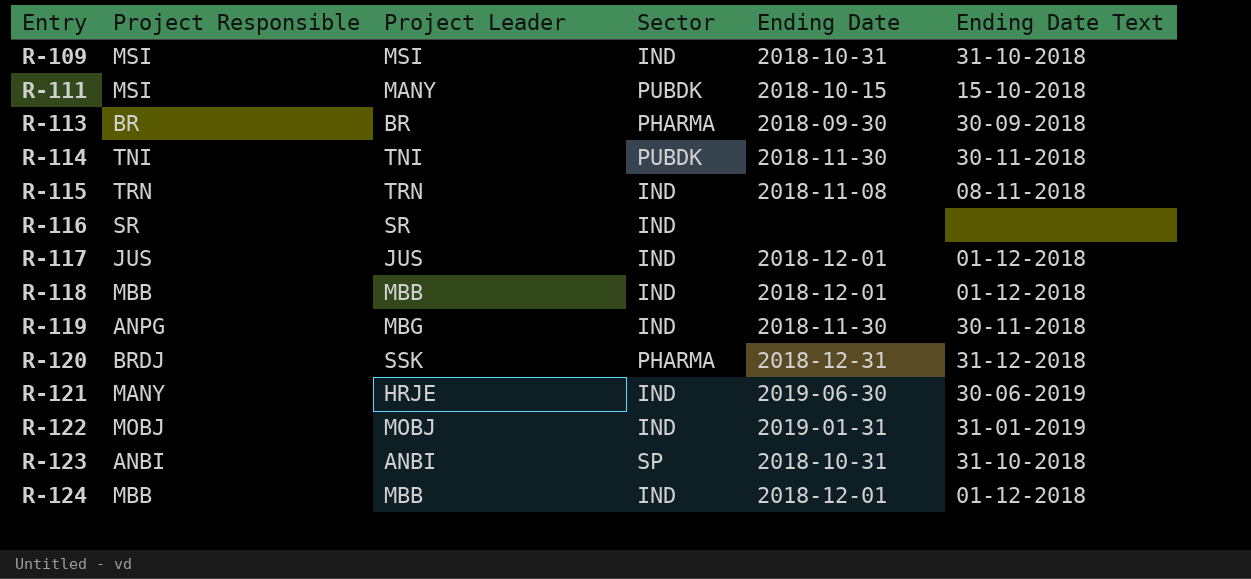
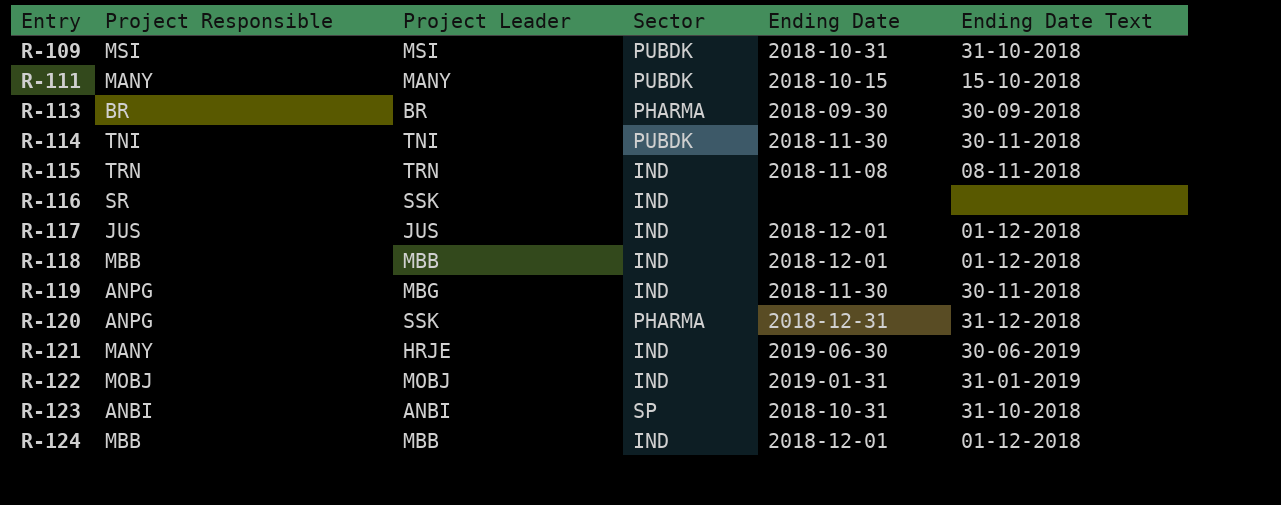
R-109 | Sector: IND -> PUBDK
R-111 | Project Responsible: MSI -> MANY
R-116 | Project Leader: SR -> SSK
R-120 | Project Responsible: BRDJ -> ANPG

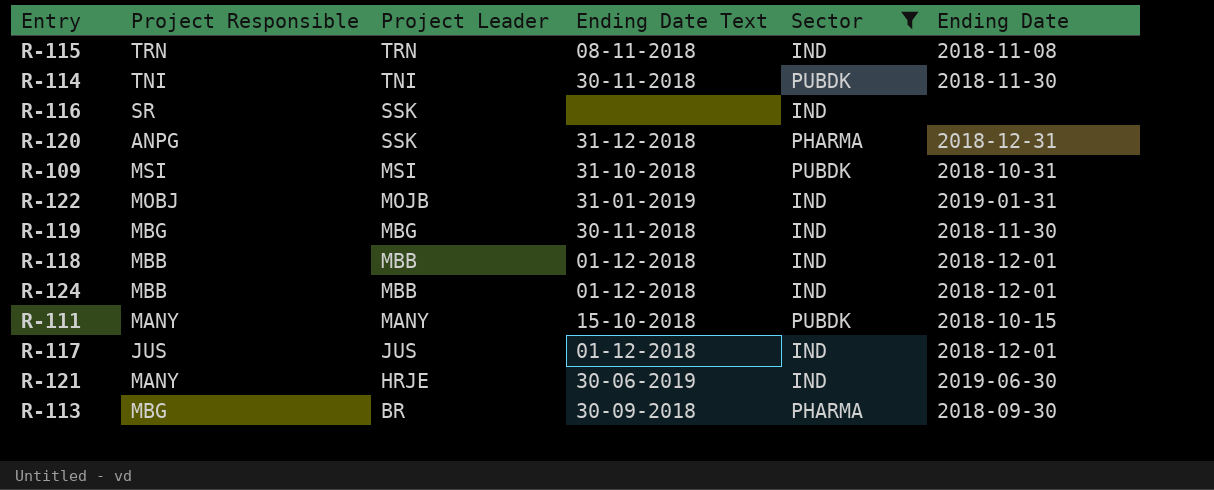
filter: none -> Sector != SP
row order: Entry ascending -> Project Leader descending
column Ending Date Text | position: 6 -> 4
R-122 | Project Leader: MOBJ -> MOJB
R-119 | Project Responsible: ANPG -> MBG
R-113 | Project Responsible: BR -> MBG

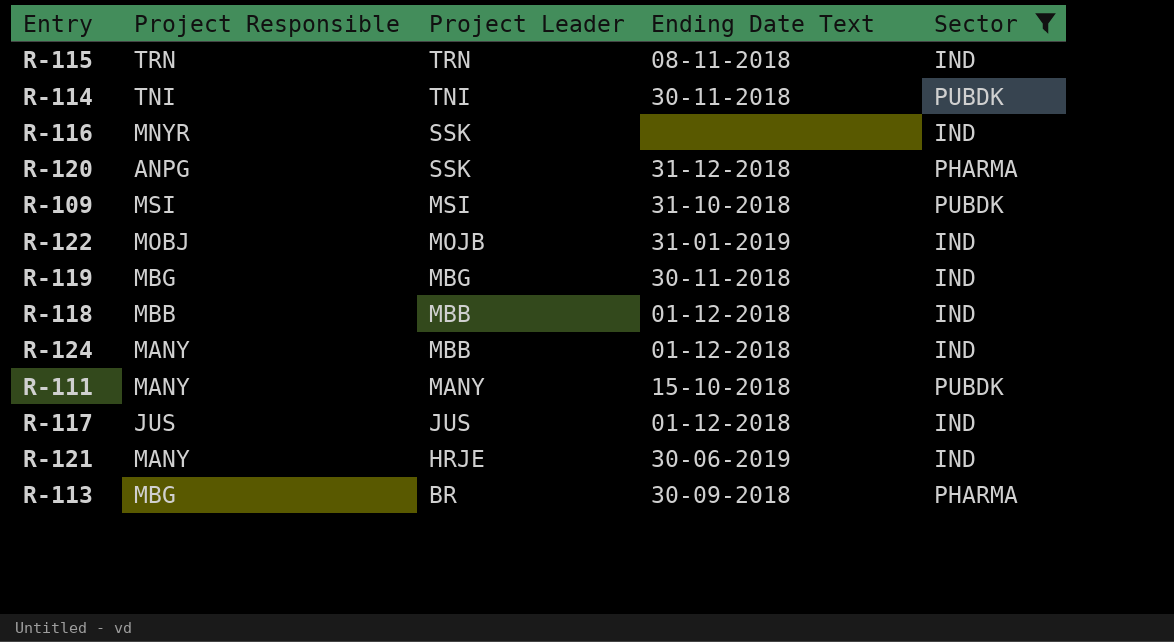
column Ending Date | position: 6 -> none
R-116 | Project Responsible: SR -> MNYR
R-124 | Project Responsible: MBB -> MANY

